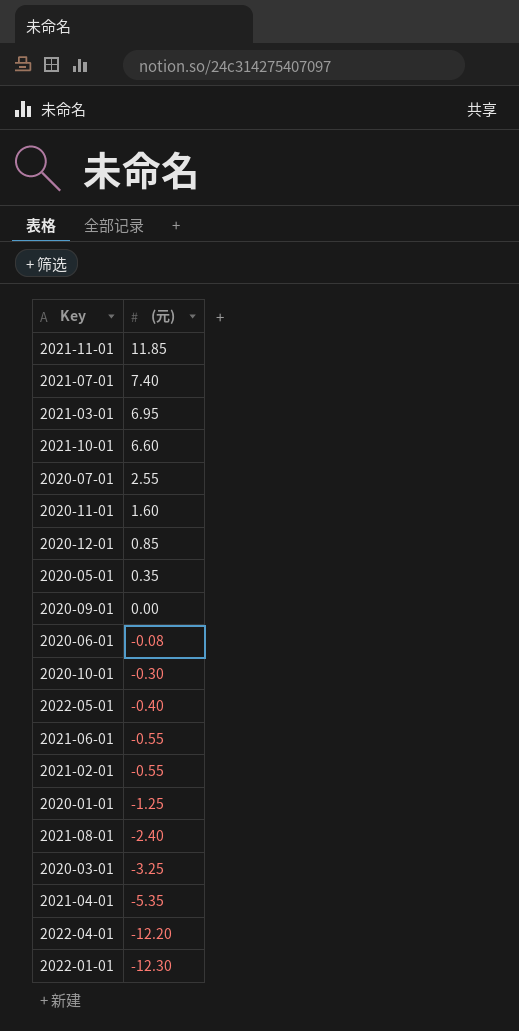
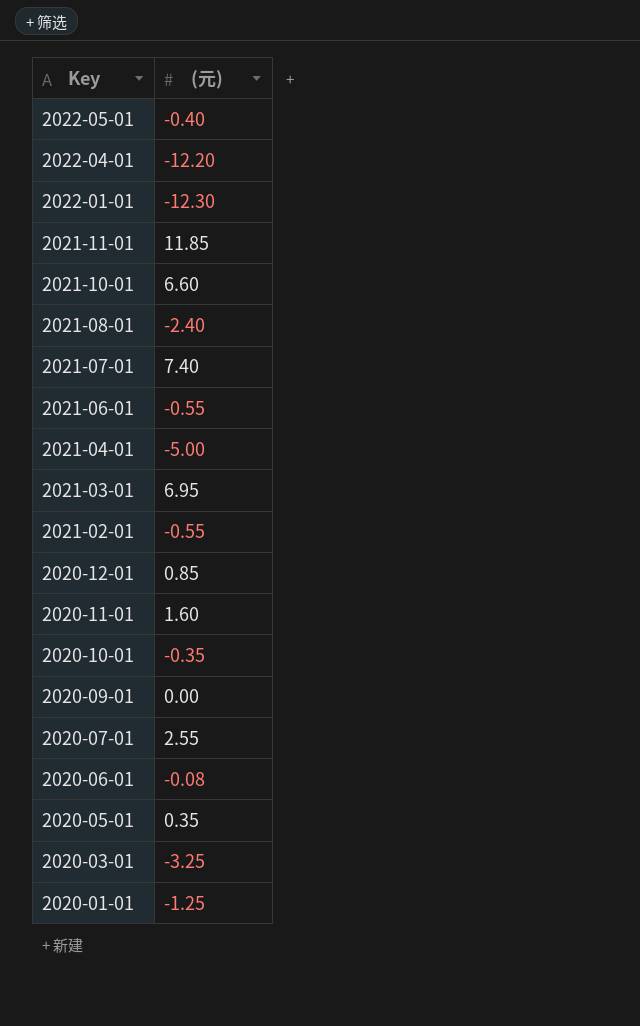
row order: (元) descending -> Key descending
2021-04-01 | (元): -5.35 -> -5.00
2020-10-01 | (元): -0.30 -> -0.35

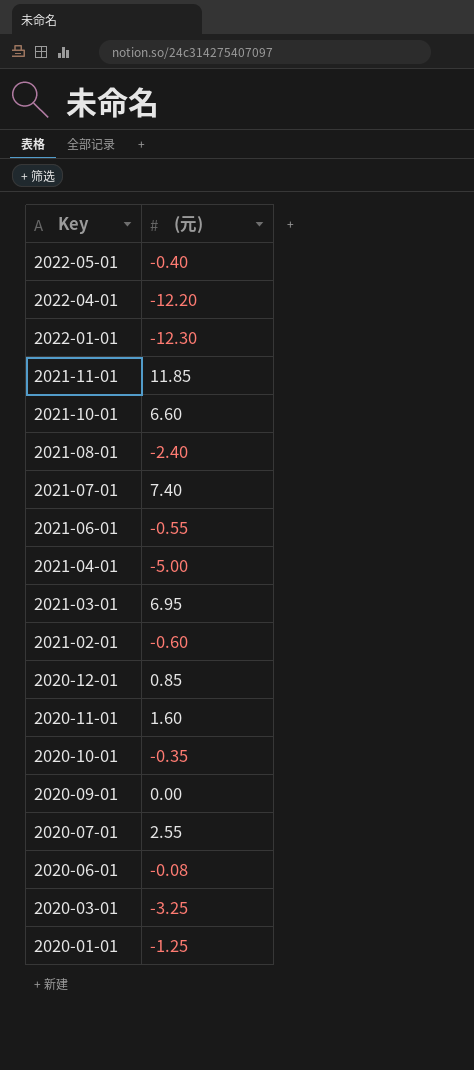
row 2020-05-01: 0.35 -> none
2021-02-01 | (元): -0.55 -> -0.60

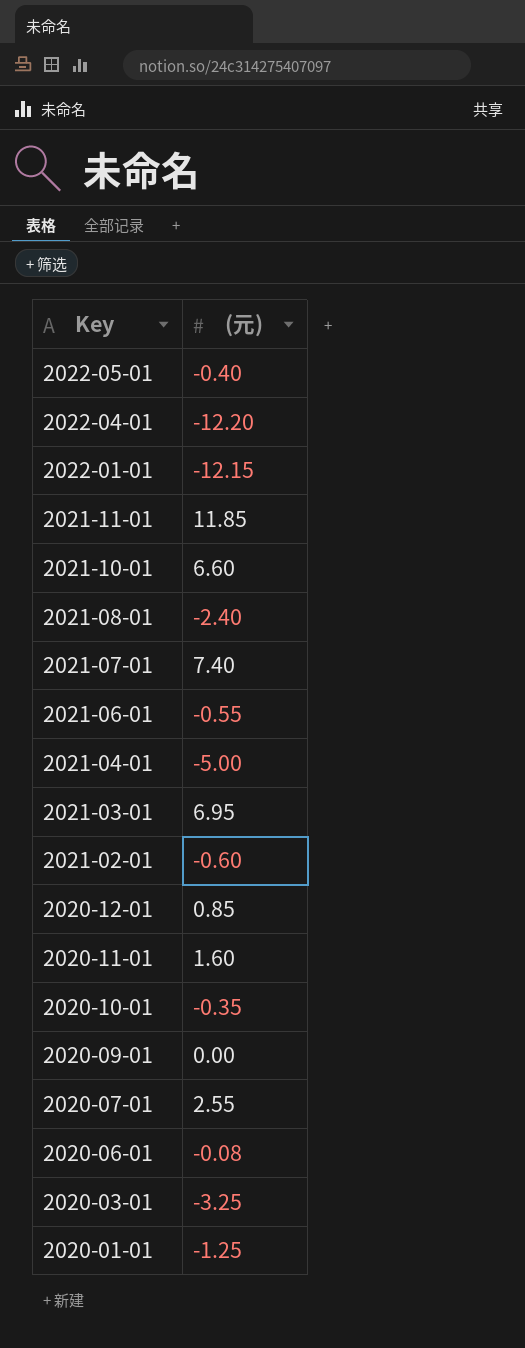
2022-01-01 | (元): -12.30 -> -12.15

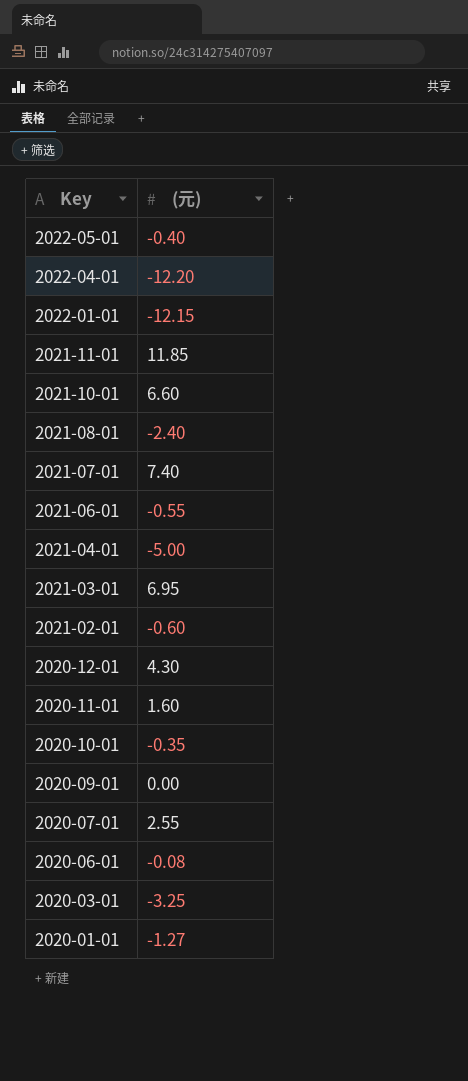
2020-12-01 | (元): 0.85 -> 4.30
2020-01-01 | (元): -1.25 -> -1.27

